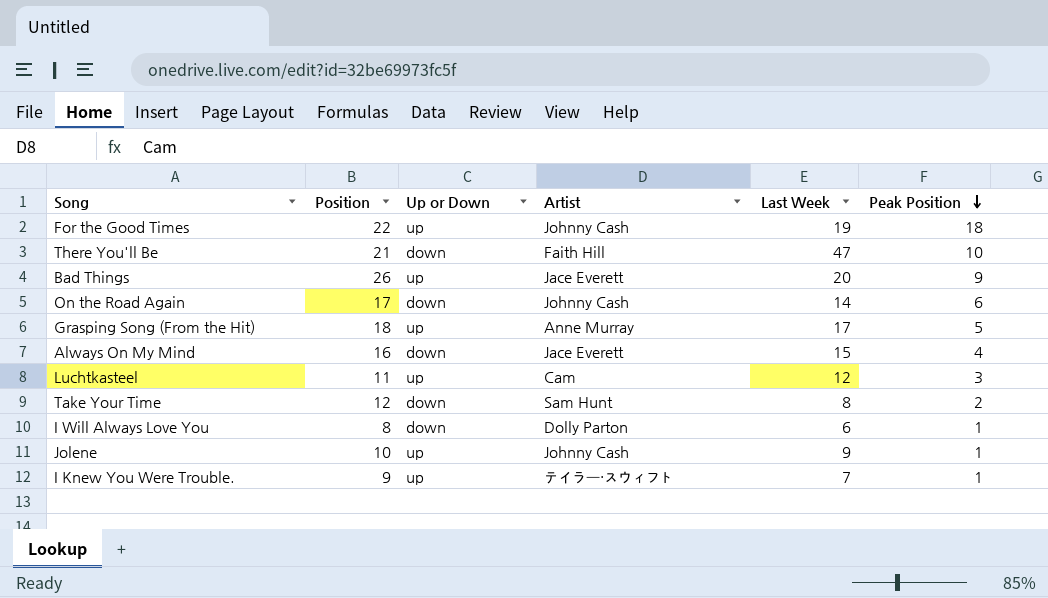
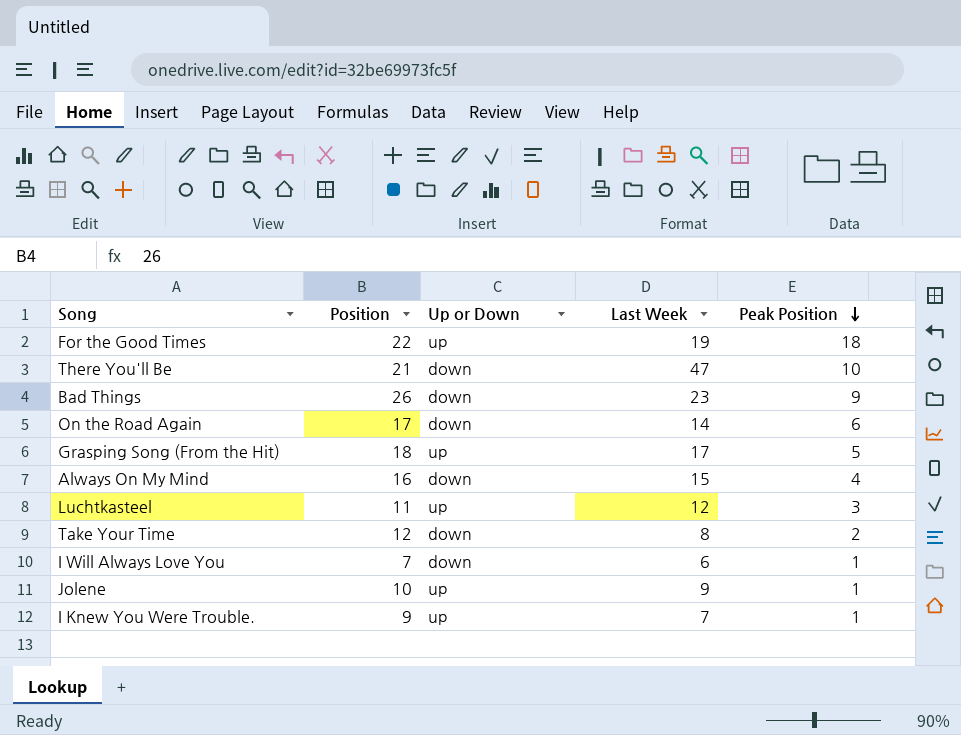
column Artist | position: 4 -> none
Bad Things | Up or Down: up -> down
Bad Things | Last Week: 20 -> 23
I Will Always Love You | Position: 8 -> 7

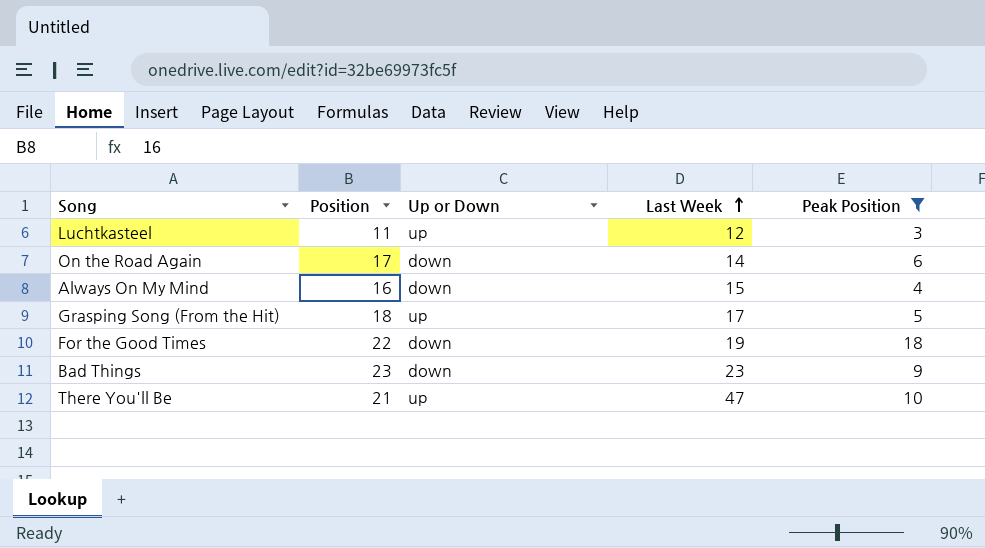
filter: none -> Peak Position >= 3
row order: Peak Position descending -> Last Week ascending
For the Good Times | Up or Down: up -> down
Bad Things | Position: 26 -> 23
There You'll Be | Up or Down: down -> up

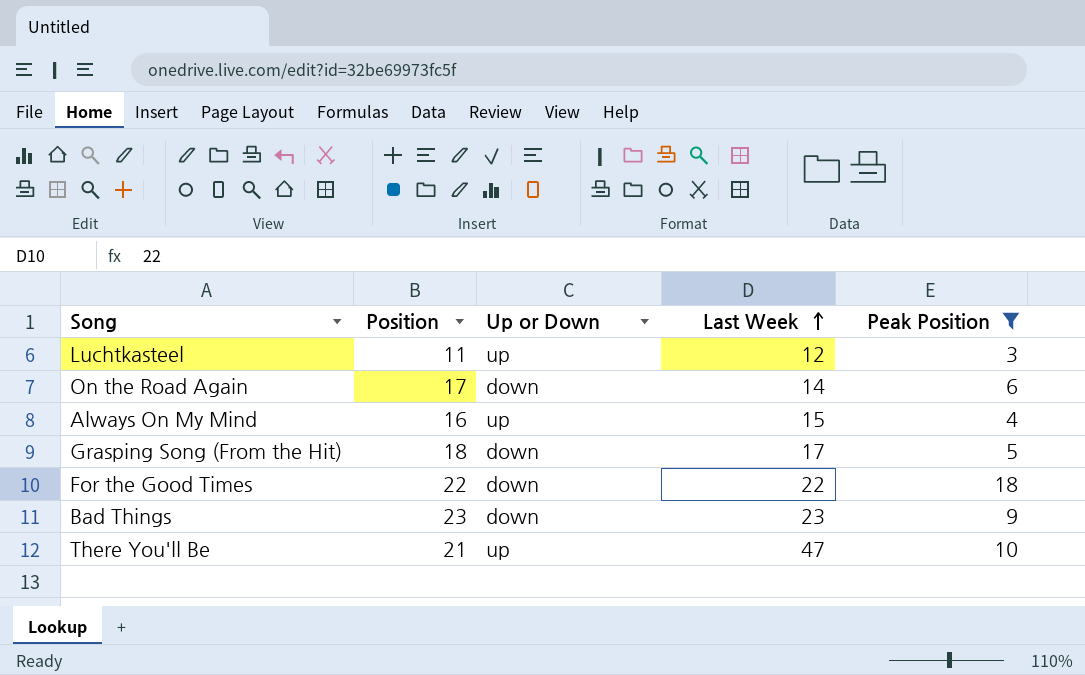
Always On My Mind | Up or Down: down -> up
Grasping Song (From the Hit) | Up or Down: up -> down
For the Good Times | Last Week: 19 -> 22

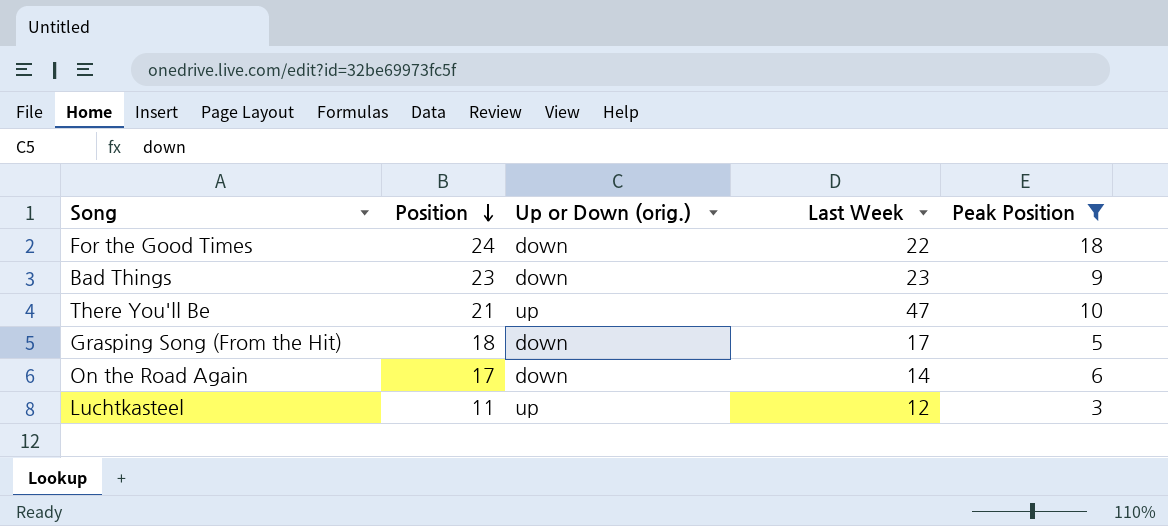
row order: Last Week ascending -> Position descending
column name: Up or Down -> Up or Down (orig.)
row Always On My Mind: 16 | up | 15 | 4 -> none
For the Good Times | Position: 22 -> 24

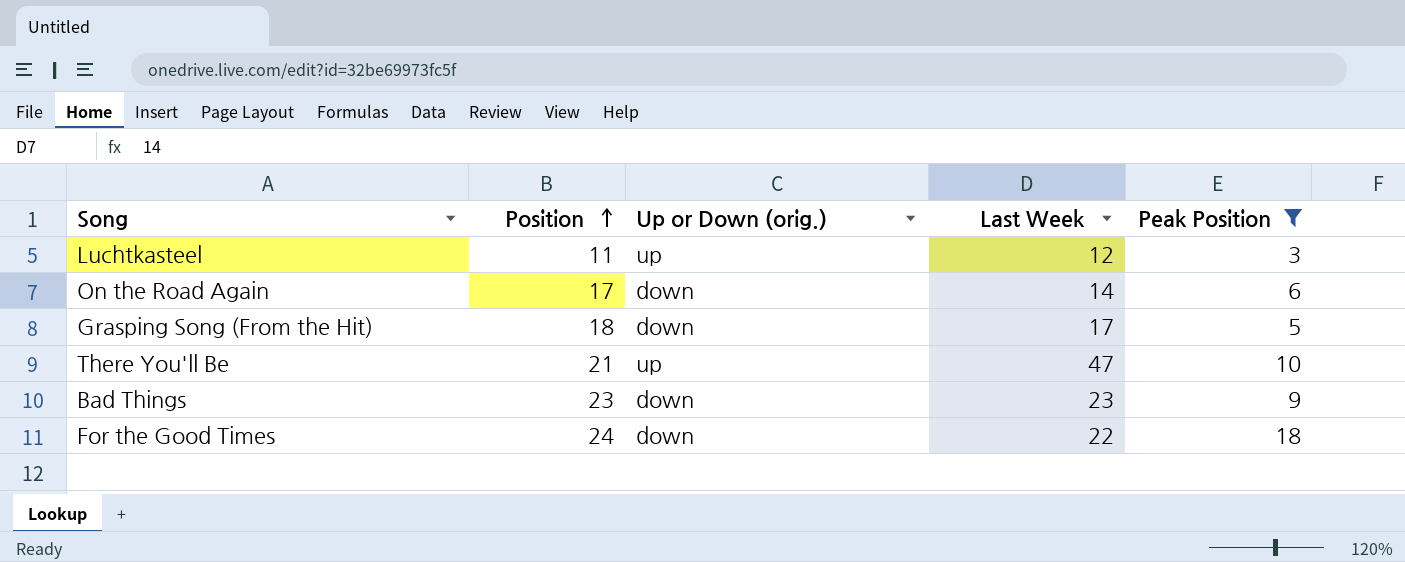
row order: Position descending -> Position ascending

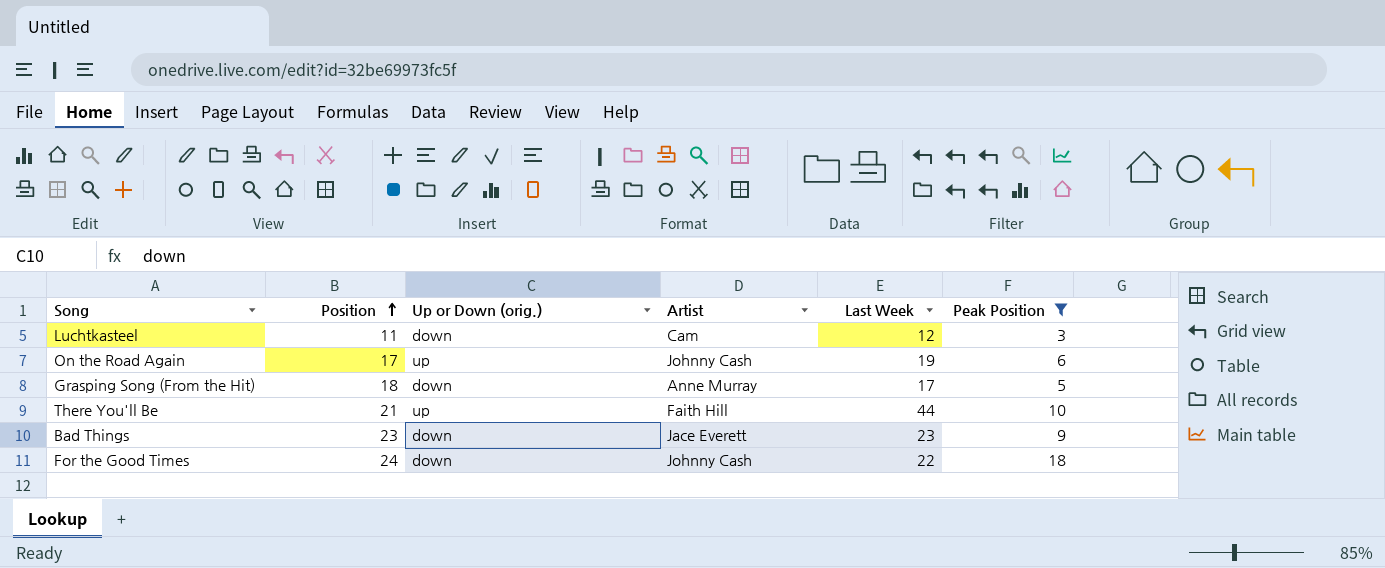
column Artist | position: none -> 4
Luchtkasteel | Up or Down (orig.): up -> down
On the Road Again | Up or Down (orig.): down -> up
On the Road Again | Last Week: 14 -> 19
There You'll Be | Last Week: 47 -> 44

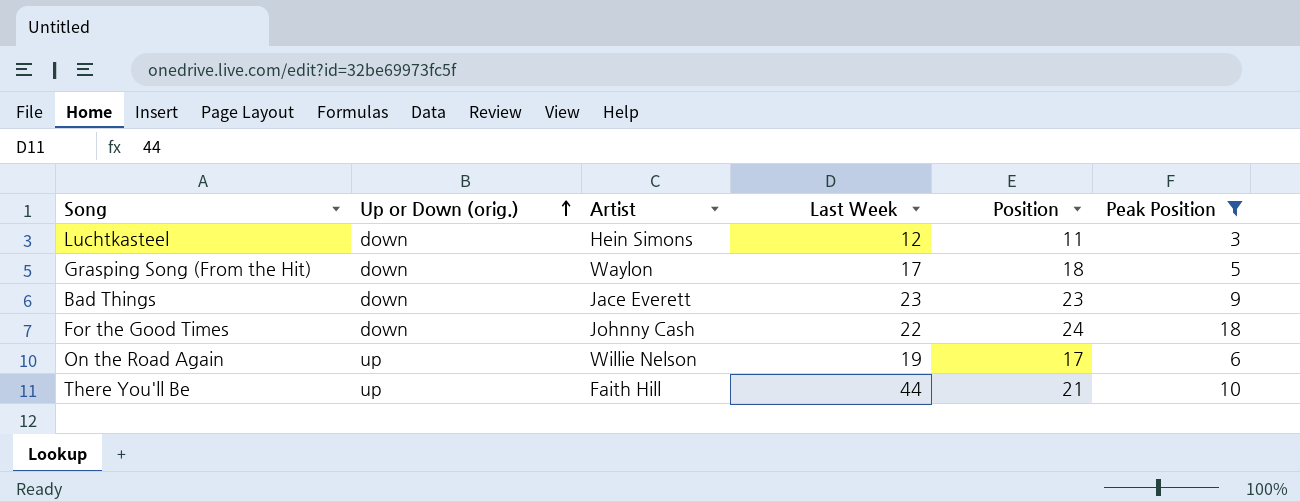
row order: Position ascending -> Up or Down (orig.) ascending
column Position | position: 2 -> 5
Luchtkasteel | Artist: Cam -> Hein Simons
Grasping Song (From the Hit) | Artist: Anne Murray -> Waylon
On the Road Again | Artist: Johnny Cash -> Willie Nelson

